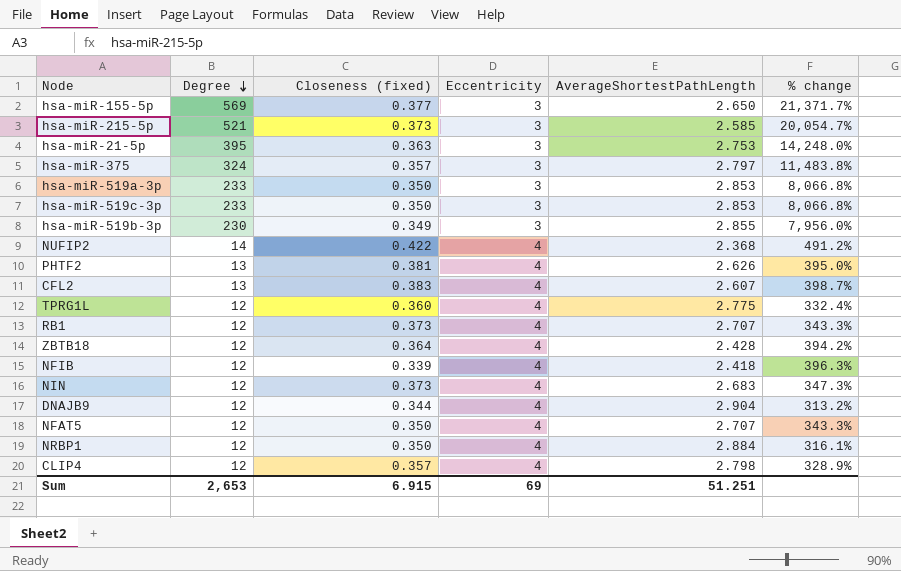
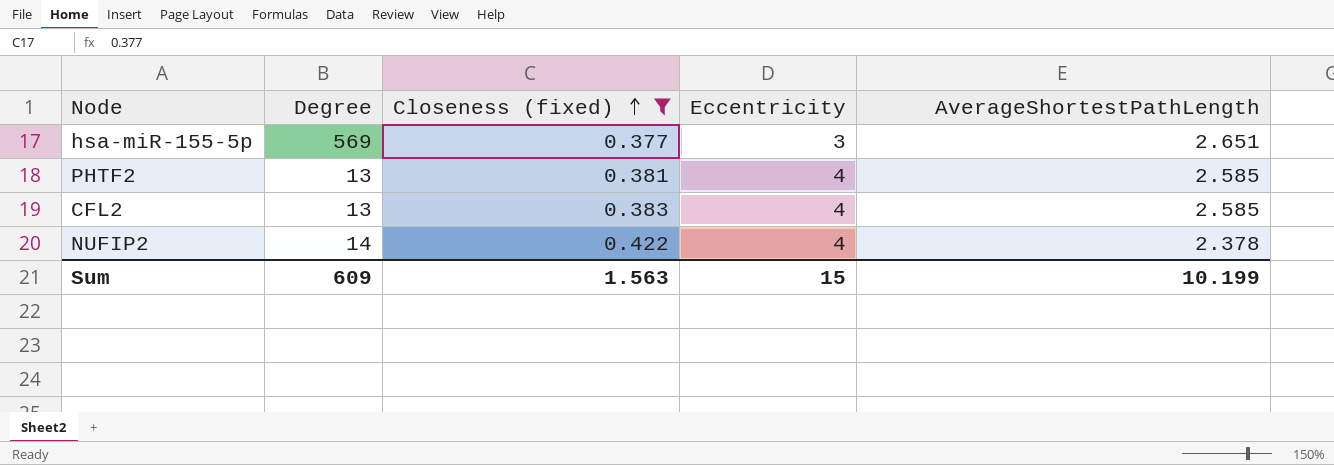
filter: none -> Closeness (fixed) >= 0.377
row order: Degree descending -> Closeness (fixed) ascending
column % change | formula: ([Degree] - [AverageShortestPathLength]) / [AverageShortestPathLength] -> none
hsa-miR-155-5p | AverageShortestPathLength: 2.650 -> 2.651
PHTF2 | AverageShortestPathLength: 2.626 -> 2.585
CFL2 | AverageShortestPathLength: 2.607 -> 2.585
NUFIP2 | AverageShortestPathLength: 2.368 -> 2.378
Sum | Degree: 2,653 -> 609
Sum | Closeness (fixed): 6.915 -> 1.563
Sum | Eccentricity: 69 -> 15
Sum | AverageShortestPathLength: 51.251 -> 10.199

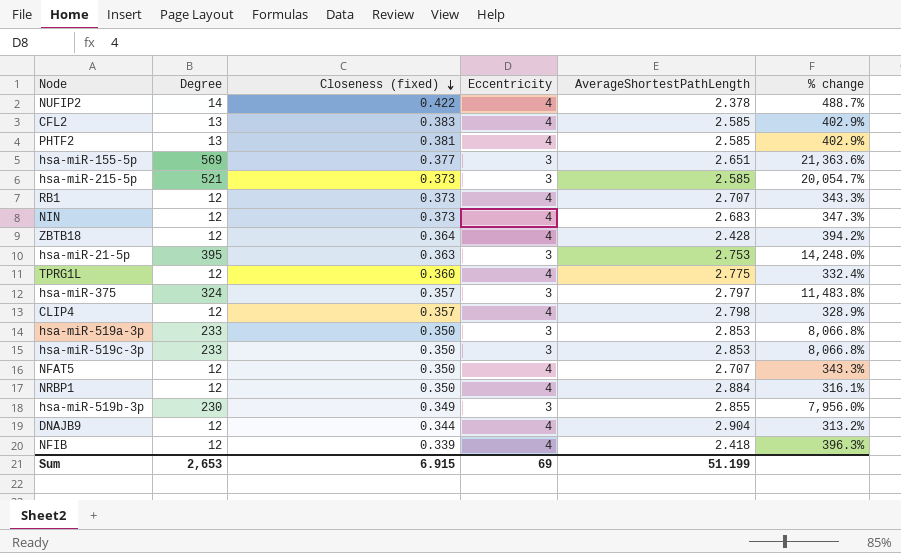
filter: Closeness (fixed) >= 0.377 -> none
row order: Closeness (fixed) ascending -> Closeness (fixed) descending
column % change | formula: none -> ([Degree] - [AverageShortestPathLength]) / [AverageShortestPathLength]
Sum | Degree: 609 -> 2,653
Sum | Closeness (fixed): 1.563 -> 6.915
Sum | Eccentricity: 15 -> 69
Sum | AverageShortestPathLength: 10.199 -> 51.199

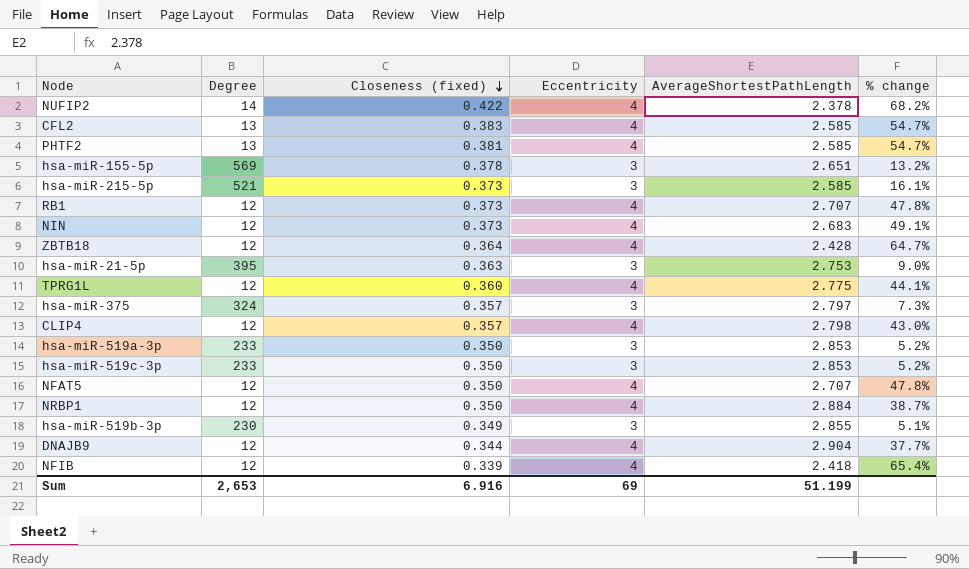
column % change | formula: ([Degree] - [AverageShortestPathLength]) / [AverageShortestPathLength] -> ([Eccentricity] - [AverageShortestPathLength]) / [AverageShortestPathLength]
hsa-miR-155-5p | Closeness (fixed): 0.377 -> 0.378
Sum | Closeness (fixed): 6.915 -> 6.916

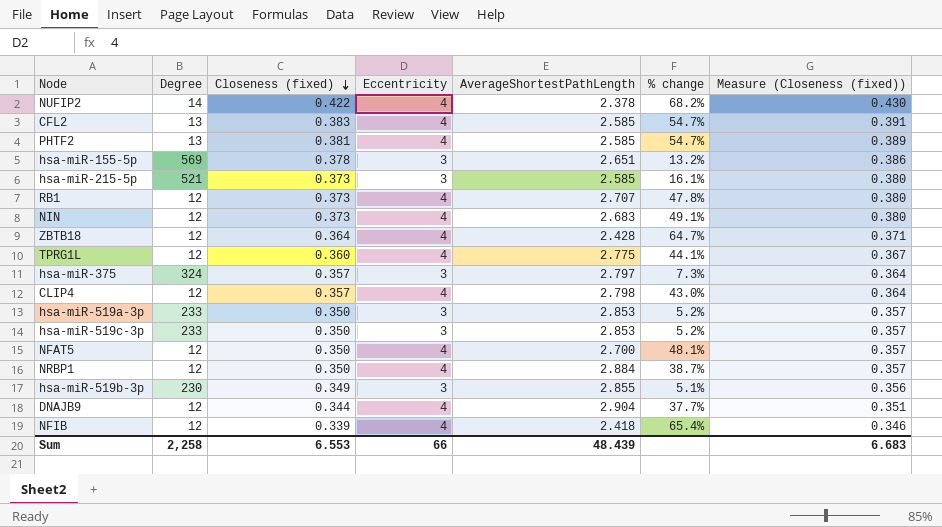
column Measure (Closeness (fixed)) | formula: none -> [Closeness (fixed)] * 1.02
row hsa-miR-21-5p: 395 | 0.363 | 3 | 2.753 | 9.0% -> none
NFAT5 | AverageShortestPathLength: 2.707 -> 2.700
NFAT5 | % change: 47.8% -> 48.1%
Sum | Degree: 2,653 -> 2,258
Sum | Closeness (fixed): 6.916 -> 6.553
Sum | Eccentricity: 69 -> 66
Sum | AverageShortestPathLength: 51.199 -> 48.439

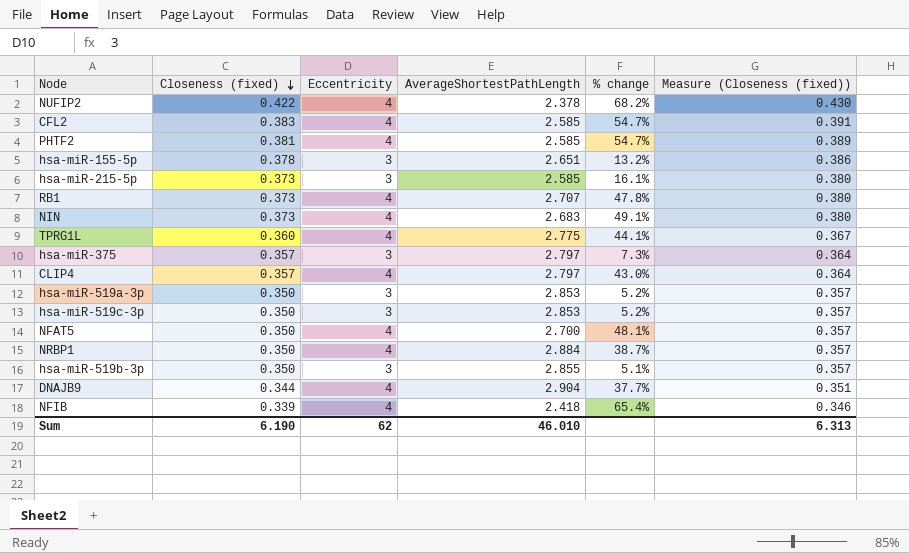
column Degree | position: 2 -> none
row ZBTB18: 12 | 0.364 | 4 | 2.428 | 64.7% | 0.371 -> none
CLIP4 | AverageShortestPathLength: 2.798 -> 2.797
hsa-miR-519b-3p | Closeness (fixed): 0.349 -> 0.350
hsa-miR-519b-3p | Measure (Closeness (fixed)): 0.356 -> 0.357
Sum | Closeness (fixed): 6.553 -> 6.190
Sum | Eccentricity: 66 -> 62
Sum | AverageShortestPathLength: 48.439 -> 46.010
Sum | Measure (Closeness (fixed)): 6.683 -> 6.313

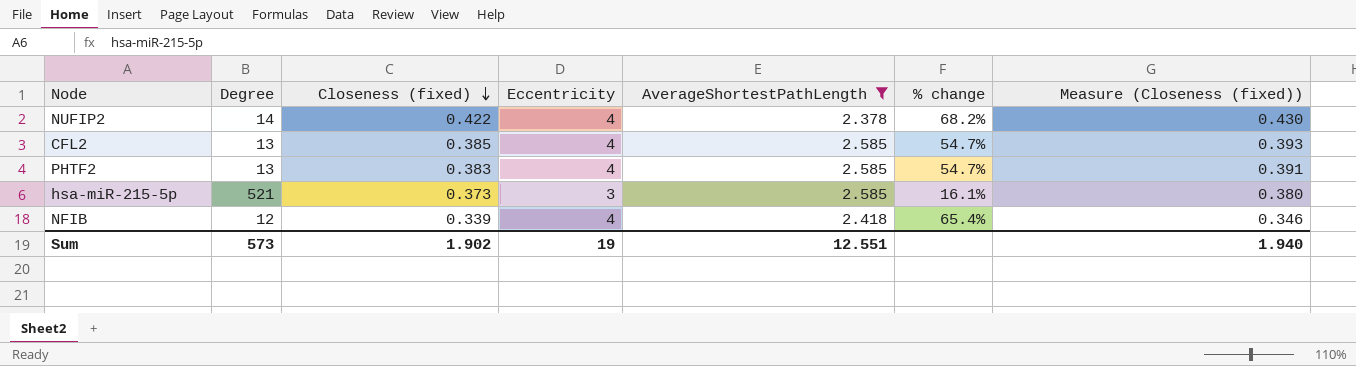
filter: none -> AverageShortestPathLength <= 2.585
column Degree | position: none -> 2
CFL2 | Closeness (fixed): 0.383 -> 0.385
CFL2 | Measure (Closeness (fixed)): 0.391 -> 0.393
PHTF2 | Closeness (fixed): 0.381 -> 0.383
PHTF2 | Measure (Closeness (fixed)): 0.389 -> 0.391
Sum | Closeness (fixed): 6.190 -> 1.902
Sum | Eccentricity: 62 -> 19
Sum | AverageShortestPathLength: 46.010 -> 12.551
Sum | Measure (Closeness (fixed)): 6.313 -> 1.940

